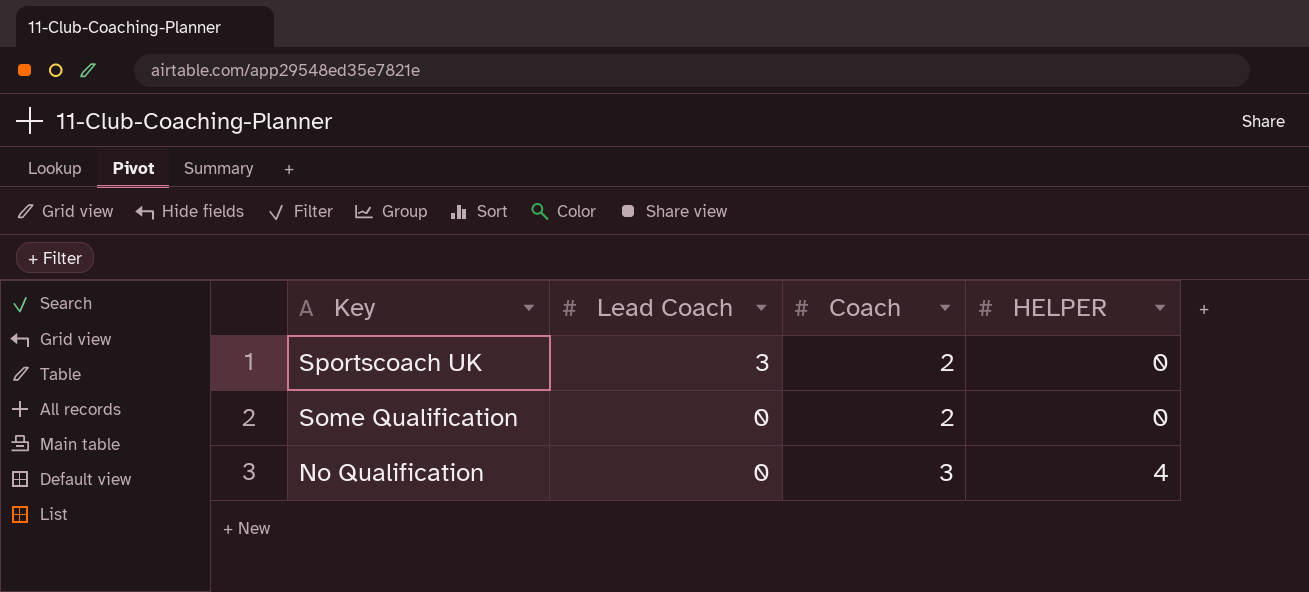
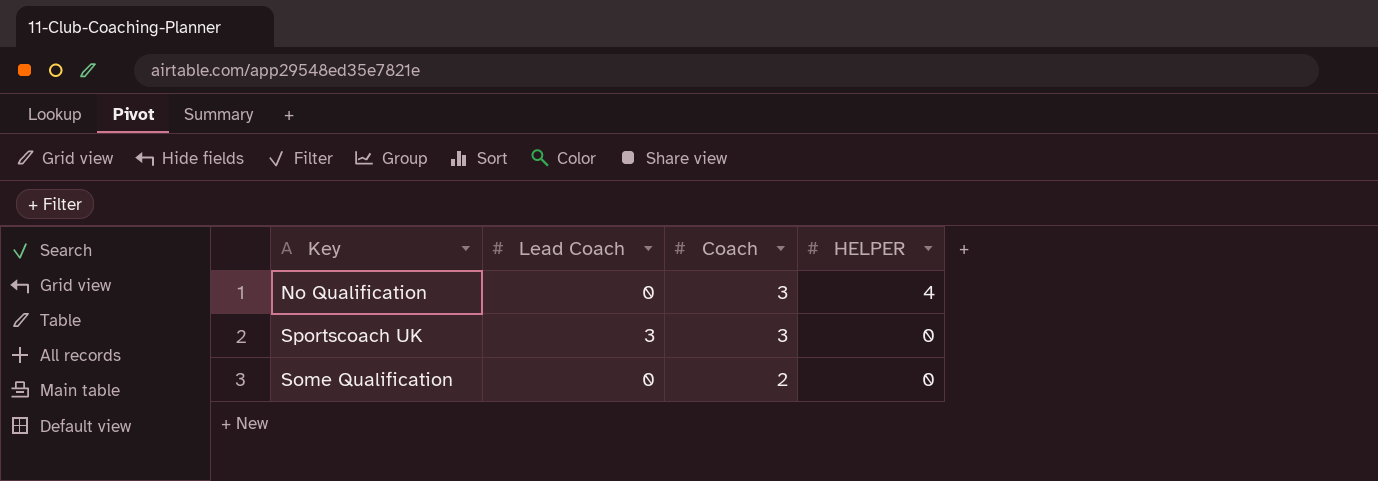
row order: Key descending -> Coach descending
Sportscoach UK | Coach: 2 -> 3

